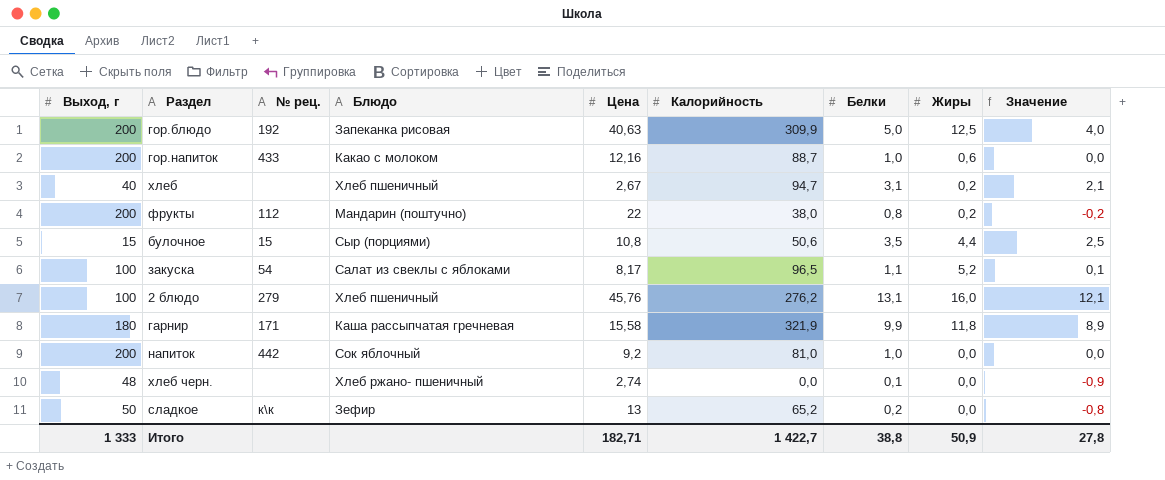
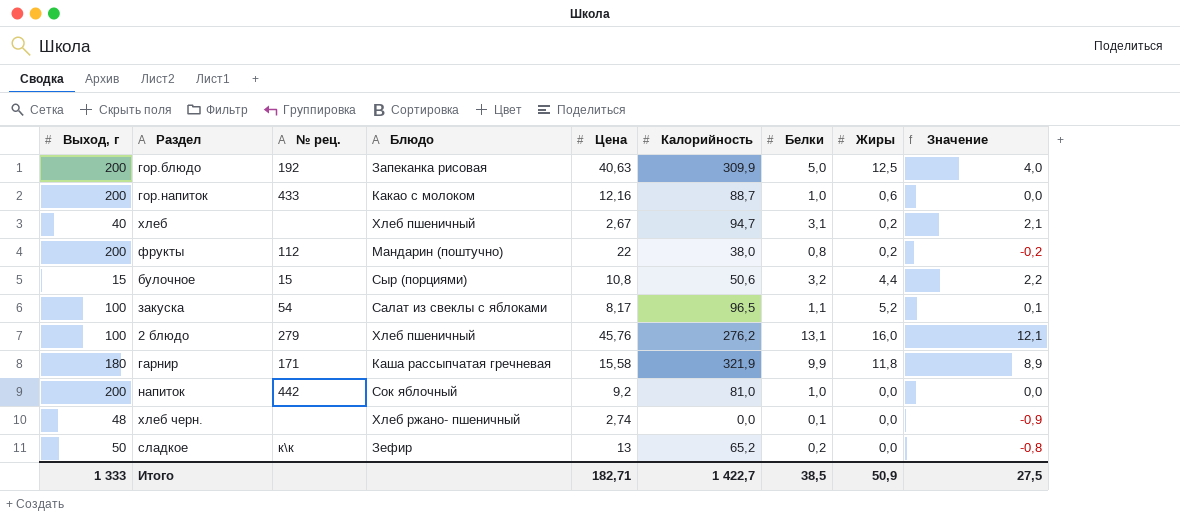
булочное | Белки: 3,5 -> 3,2
булочное | Значение: 2,5 -> 2,2
Итого | Белки: 38,8 -> 38,5
Итого | Значение: 27,8 -> 27,5

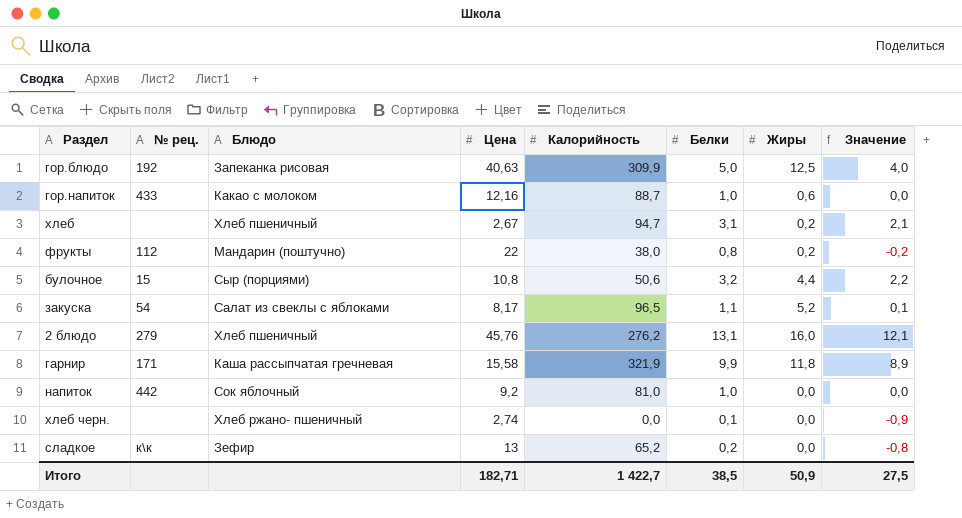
column Выход, г | position: 1 -> none

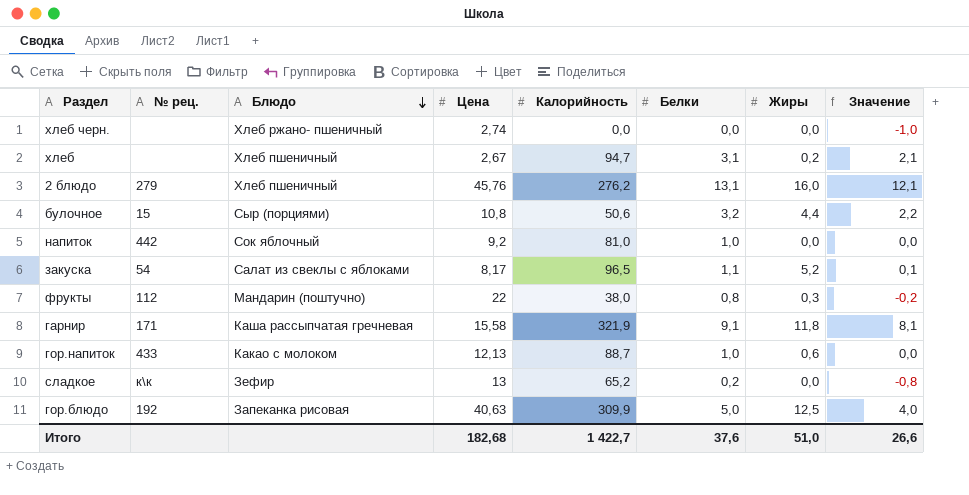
row order: none -> Блюдо descending
хлеб черн. | Белки: 0,1 -> 0,0
хлеб черн. | Значение: -0,9 -> -1,0
фрукты | Жиры: 0,2 -> 0,3
гарнир | Белки: 9,9 -> 9,1
гарнир | Значение: 8,9 -> 8,1
гор.напиток | Цена: 12,16 -> 12,13
Итого | Цена: 182,71 -> 182,68
Итого | Белки: 38,5 -> 37,6
Итого | Жиры: 50,9 -> 51,0
Итого | Значение: 27,5 -> 26,6

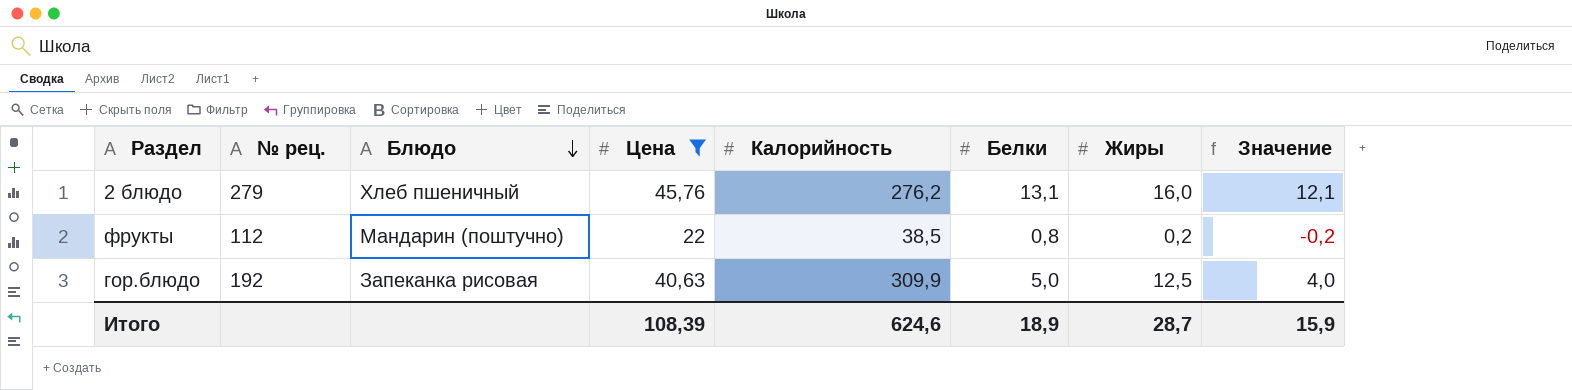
filter: none -> Цена >= 22
фрукты | Калорийность: 38,0 -> 38,5
фрукты | Жиры: 0,3 -> 0,2
Итого | Цена: 182,68 -> 108,39
Итого | Калорийность: 1 422,7 -> 624,6
Итого | Белки: 37,6 -> 18,9
Итого | Жиры: 51,0 -> 28,7
Итого | Значение: 26,6 -> 15,9

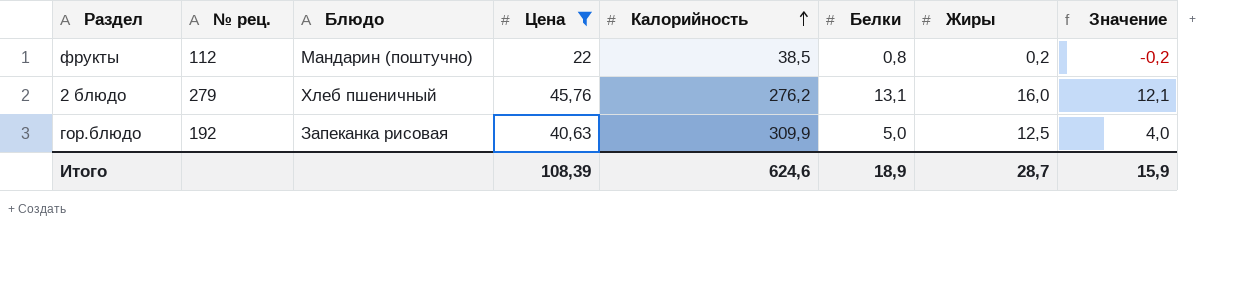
row order: Блюдо descending -> Калорийность ascending

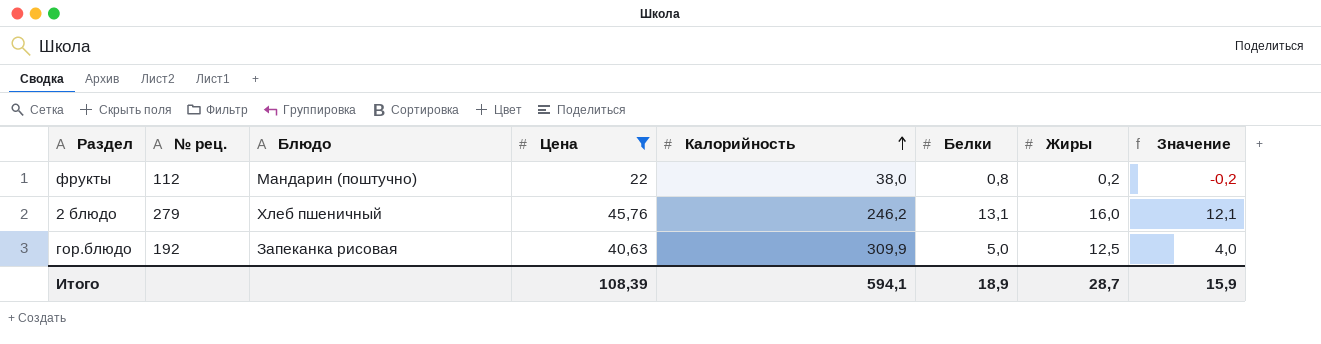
фрукты | Калорийность: 38,5 -> 38,0
2 блюдо | Калорийность: 276,2 -> 246,2
Итого | Калорийность: 624,6 -> 594,1

